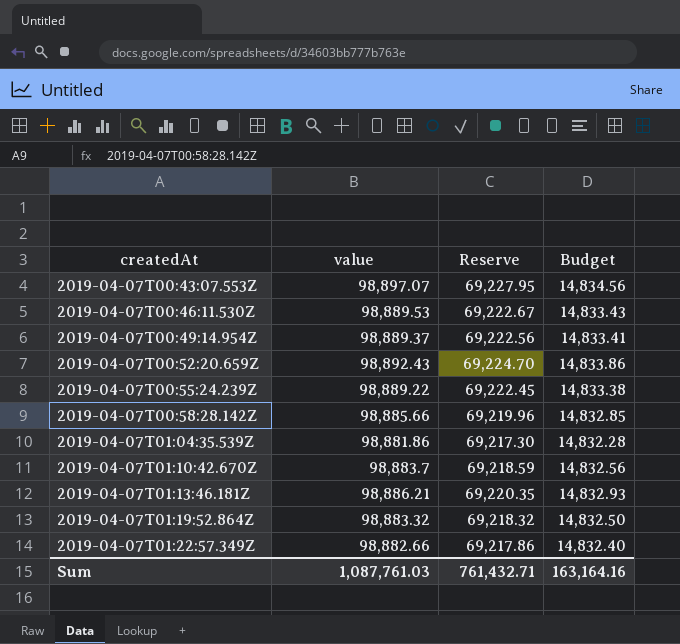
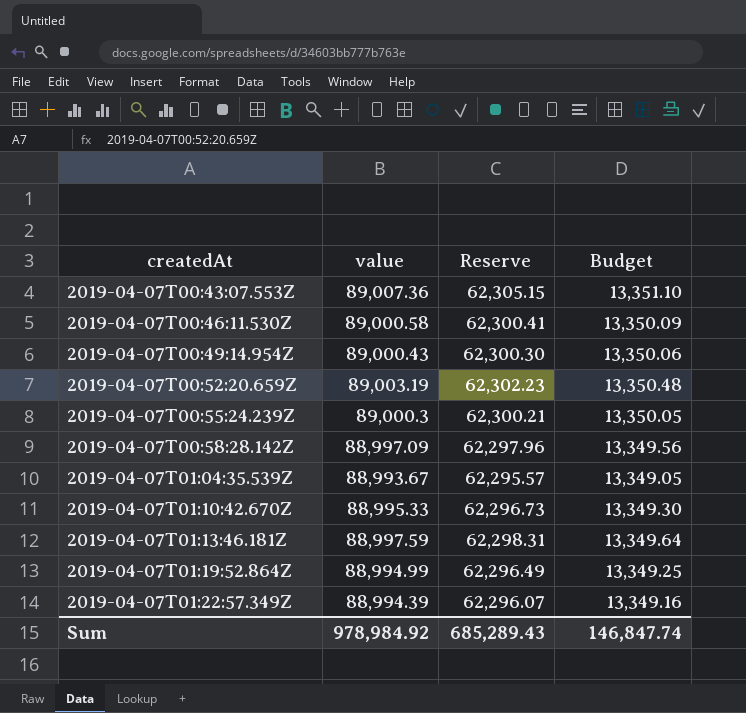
2019-04-07T00:43:07.553Z | value: 98,897.07 -> 89,007.36
2019-04-07T00:43:07.553Z | Reserve: 69,227.95 -> 62,305.15
2019-04-07T00:43:07.553Z | Budget: 14,834.56 -> 13,351.10
2019-04-07T00:46:11.530Z | value: 98,889.53 -> 89,000.58
2019-04-07T00:46:11.530Z | Reserve: 69,222.67 -> 62,300.41
2019-04-07T00:46:11.530Z | Budget: 14,833.43 -> 13,350.09
2019-04-07T00:49:14.954Z | value: 98,889.37 -> 89,000.43
2019-04-07T00:49:14.954Z | Reserve: 69,222.56 -> 62,300.30
2019-04-07T00:49:14.954Z | Budget: 14,833.41 -> 13,350.06
2019-04-07T00:52:20.659Z | value: 98,892.43 -> 89,003.19
2019-04-07T00:52:20.659Z | Reserve: 69,224.70 -> 62,302.23
2019-04-07T00:52:20.659Z | Budget: 14,833.86 -> 13,350.48
2019-04-07T00:55:24.239Z | value: 98,889.22 -> 89,000.3
2019-04-07T00:55:24.239Z | Reserve: 69,222.45 -> 62,300.21
2019-04-07T00:55:24.239Z | Budget: 14,833.38 -> 13,350.05
2019-04-07T00:58:28.142Z | value: 98,885.66 -> 88,997.09
2019-04-07T00:58:28.142Z | Reserve: 69,219.96 -> 62,297.96
2019-04-07T00:58:28.142Z | Budget: 14,832.85 -> 13,349.56
2019-04-07T01:04:35.539Z | value: 98,881.86 -> 88,993.67
2019-04-07T01:04:35.539Z | Reserve: 69,217.30 -> 62,295.57
2019-04-07T01:04:35.539Z | Budget: 14,832.28 -> 13,349.05
2019-04-07T01:10:42.670Z | value: 98,883.7 -> 88,995.33
2019-04-07T01:10:42.670Z | Reserve: 69,218.59 -> 62,296.73
2019-04-07T01:10:42.670Z | Budget: 14,832.56 -> 13,349.30
2019-04-07T01:13:46.181Z | value: 98,886.21 -> 88,997.59
2019-04-07T01:13:46.181Z | Reserve: 69,220.35 -> 62,298.31
2019-04-07T01:13:46.181Z | Budget: 14,832.93 -> 13,349.64
2019-04-07T01:19:52.864Z | value: 98,883.32 -> 88,994.99
2019-04-07T01:19:52.864Z | Reserve: 69,218.32 -> 62,296.49
2019-04-07T01:19:52.864Z | Budget: 14,832.50 -> 13,349.25
2019-04-07T01:22:57.349Z | value: 98,882.66 -> 88,994.39
2019-04-07T01:22:57.349Z | Reserve: 69,217.86 -> 62,296.07
2019-04-07T01:22:57.349Z | Budget: 14,832.40 -> 13,349.16
Sum | value: 1,087,761.03 -> 978,984.92
Sum | Reserve: 761,432.71 -> 685,289.43
Sum | Budget: 163,164.16 -> 146,847.74

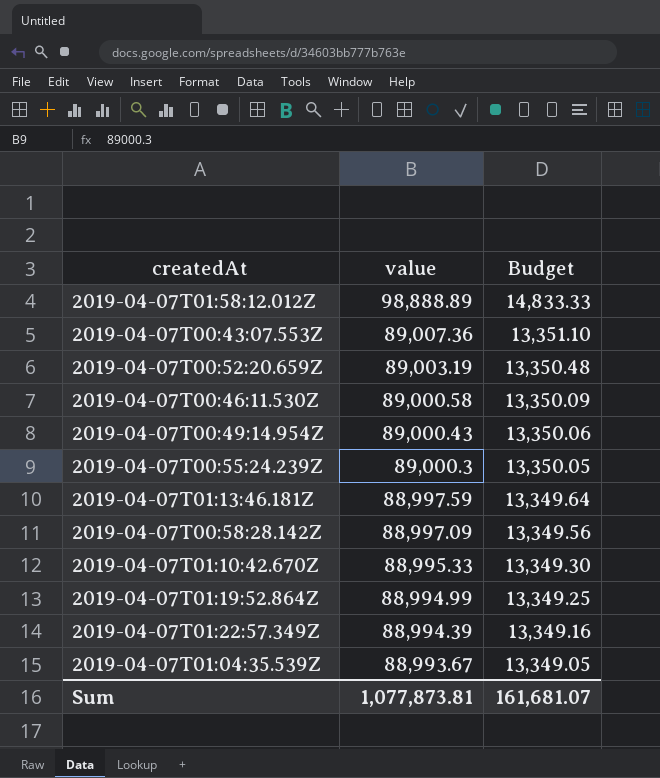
row order: createdAt ascending -> value descending
column Reserve | formula: [value] * 0.7 -> none
row 2019-04-07T01:58:12.012Z: none -> 98,888.89 | 14,833.33
Sum | value: 978,984.92 -> 1,077,873.81
Sum | Budget: 146,847.74 -> 161,681.07

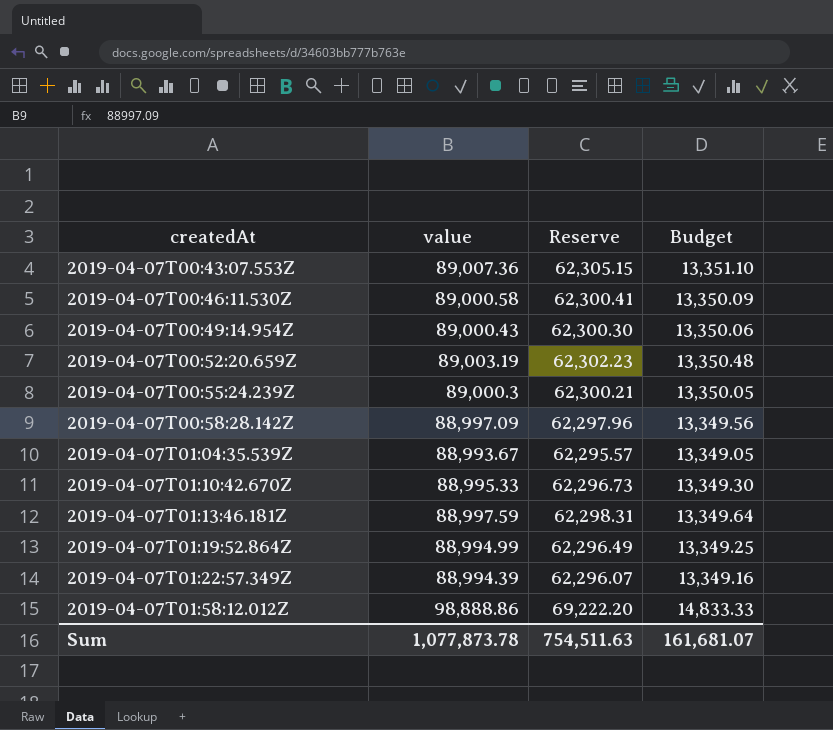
row order: value descending -> createdAt ascending
column Reserve | formula: none -> [value] * 0.7
2019-04-07T01:58:12.012Z | value: 98,888.89 -> 98,888.86
Sum | value: 1,077,873.81 -> 1,077,873.78

